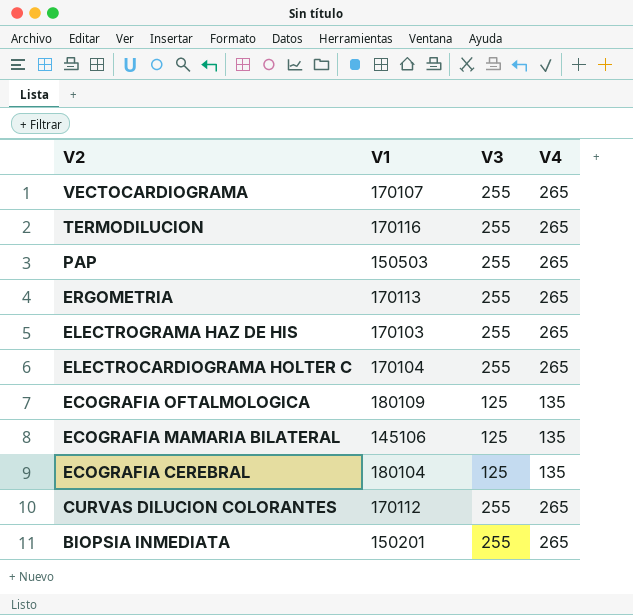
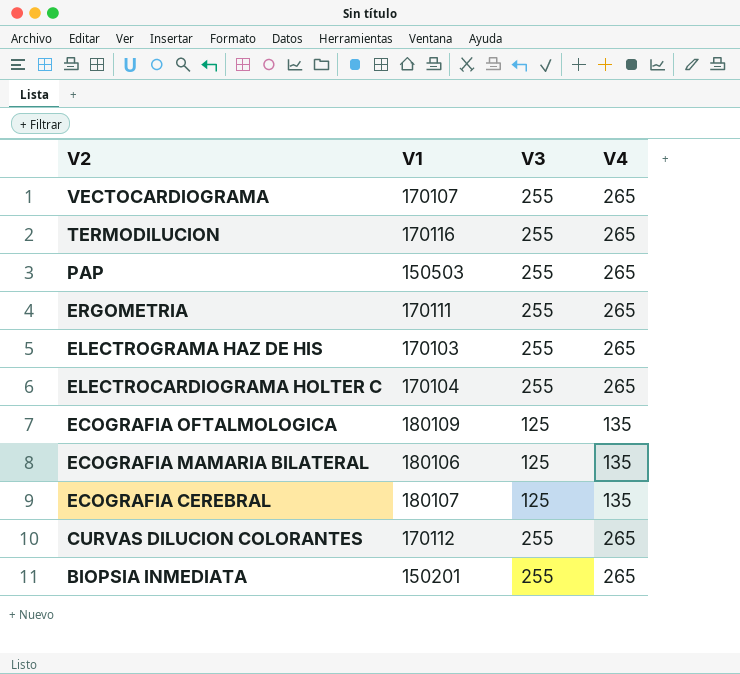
ERGOMETRIA | V1: 170113 -> 170111
ECOGRAFIA MAMARIA BILATERAL | V1: 145106 -> 180106
ECOGRAFIA CEREBRAL | V1: 180104 -> 180107

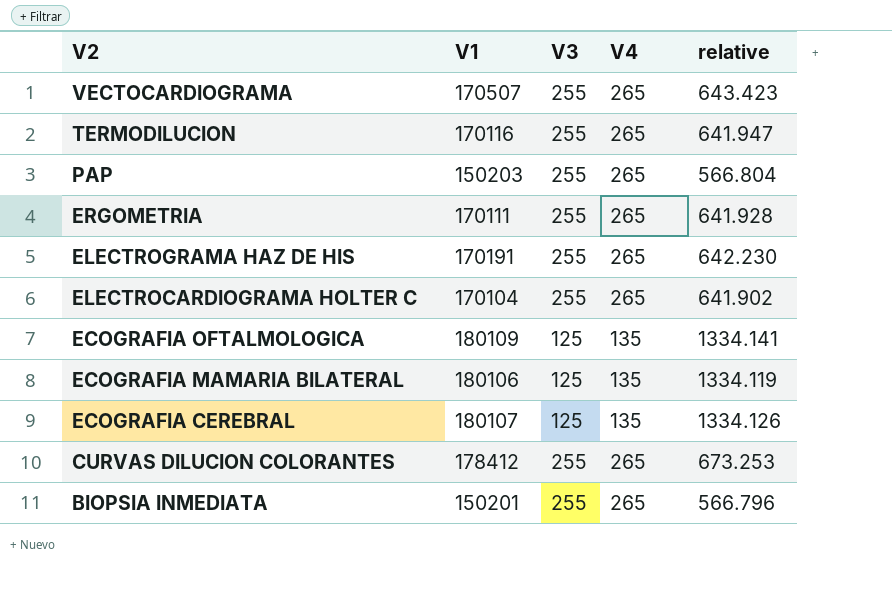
column relative | formula: none -> [V1] / [V4]
VECTOCARDIOGRAMA | V1: 170107 -> 170507
PAP | V1: 150503 -> 150203
ELECTROGRAMA HAZ DE HIS | V1: 170103 -> 170191
CURVAS DILUCION COLORANTES | V1: 170112 -> 178412

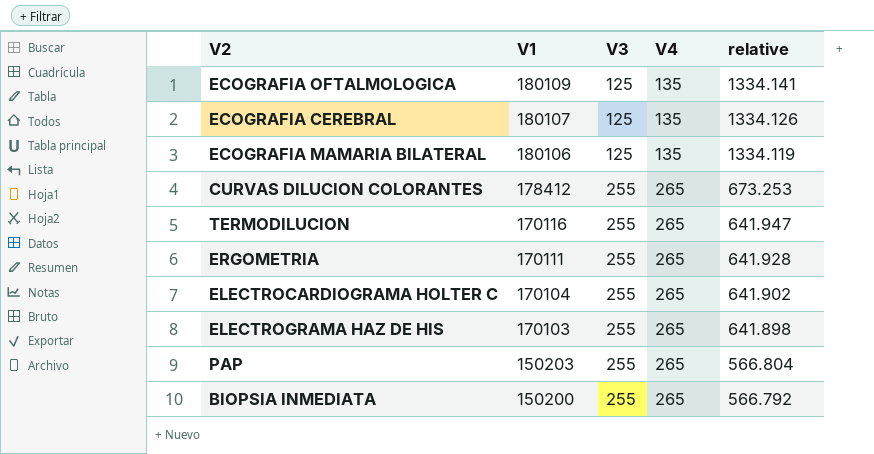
row order: V2 descending -> V1 descending
row VECTOCARDIOGRAMA: 170507 | 255 | 265 | 643.423 -> none
ELECTROGRAMA HAZ DE HIS | V1: 170191 -> 170103
ELECTROGRAMA HAZ DE HIS | relative: 642.230 -> 641.898
BIOPSIA INMEDIATA | V1: 150201 -> 150200
BIOPSIA INMEDIATA | relative: 566.796 -> 566.792

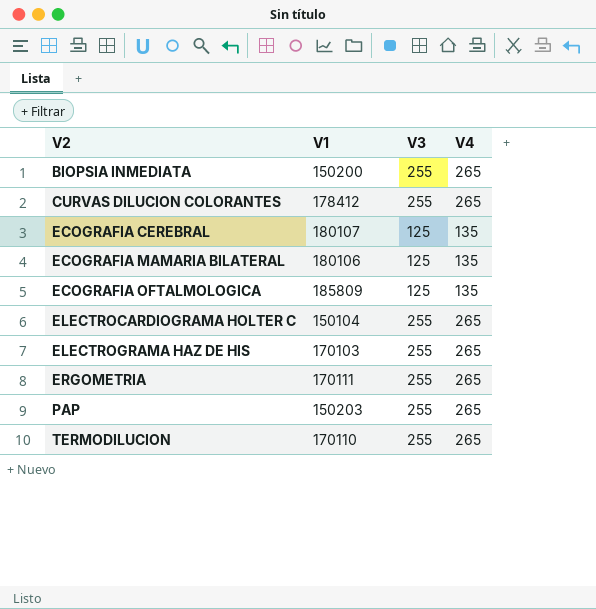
row order: V1 descending -> V2 ascending
column relative | formula: [V1] / [V4] -> none
ECOGRAFIA OFTALMOLOGICA | V1: 180109 -> 185809
ELECTROCARDIOGRAMA HOLTER C | V1: 170104 -> 150104
TERMODILUCION | V1: 170116 -> 170110

